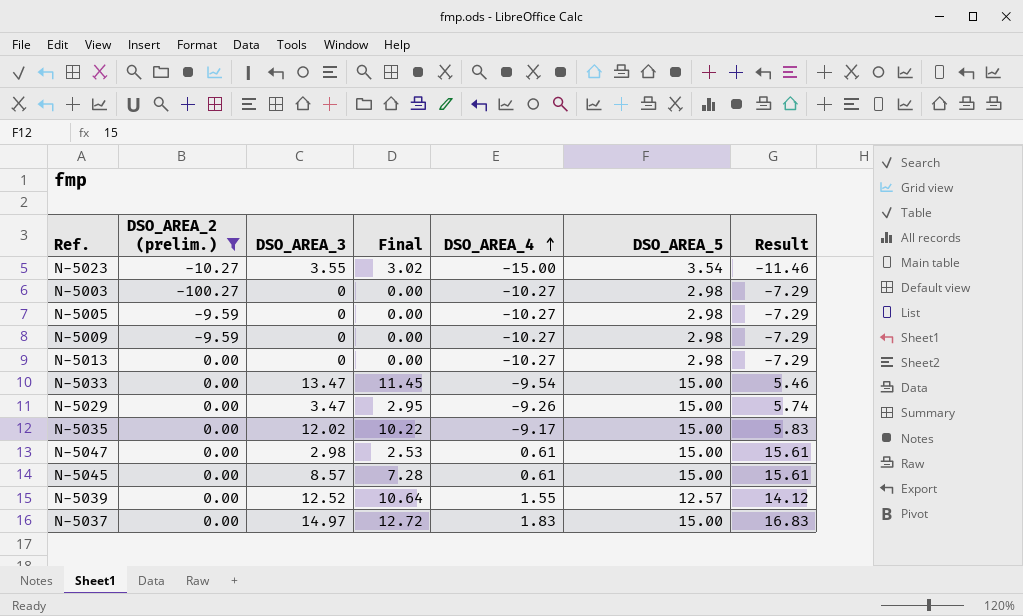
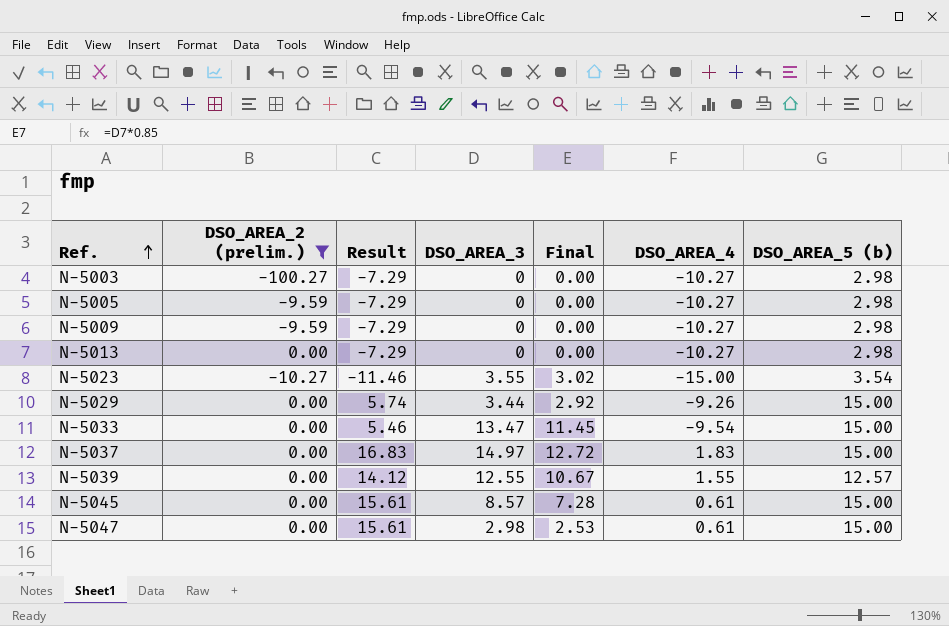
row order: DSO_AREA_4 ascending -> Ref. ascending
column Result | position: 7 -> 3
column name: DSO_AREA_5 -> DSO_AREA_5 (b)
row N-5035: 0.00 | 12.02 | 10.22 | -9.17 | 15.00 | 5.83 -> none
N-5029 | DSO_AREA_3: 3.47 -> 3.44
N-5029 | Final: 2.95 -> 2.92
N-5039 | DSO_AREA_3: 12.52 -> 12.55
N-5039 | Final: 10.64 -> 10.67

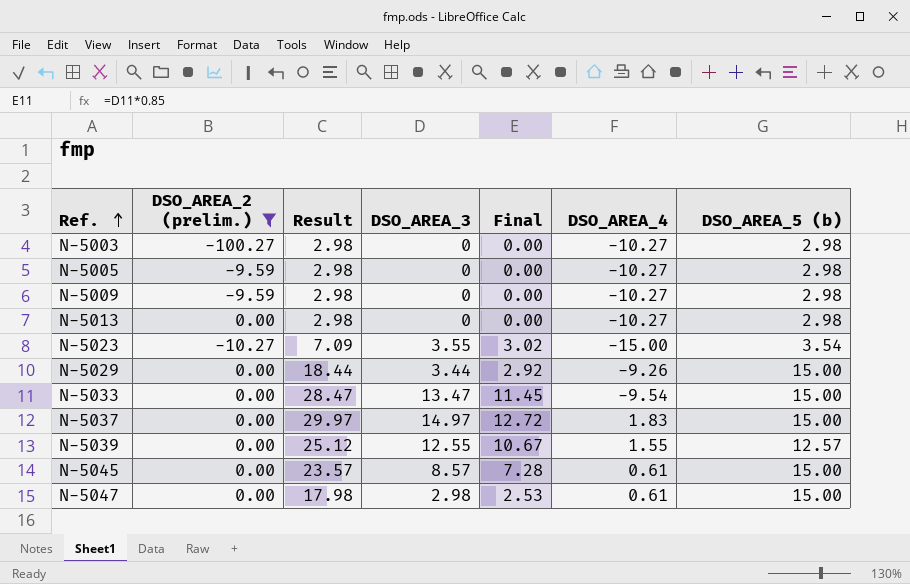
column Result | formula: [DSO_AREA_4] + [DSO_AREA_5 (b)] -> [DSO_AREA_3] + [DSO_AREA_5 (b)]

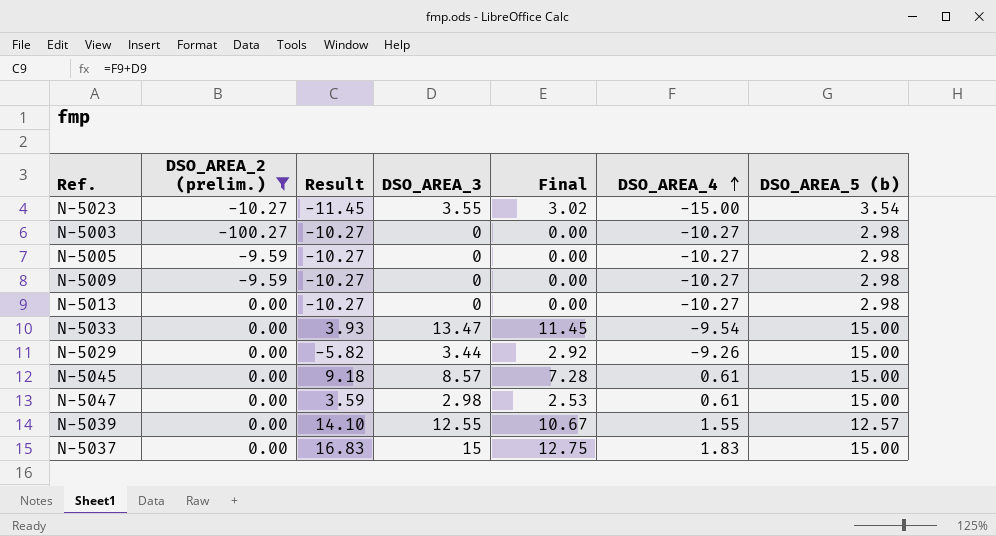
row order: Ref. ascending -> DSO_AREA_4 ascending
column Result | formula: [DSO_AREA_3] + [DSO_AREA_5 (b)] -> [DSO_AREA_3] + [DSO_AREA_4]
N-5037 | DSO_AREA_3: 14.97 -> 15
N-5037 | Final: 12.72 -> 12.75

